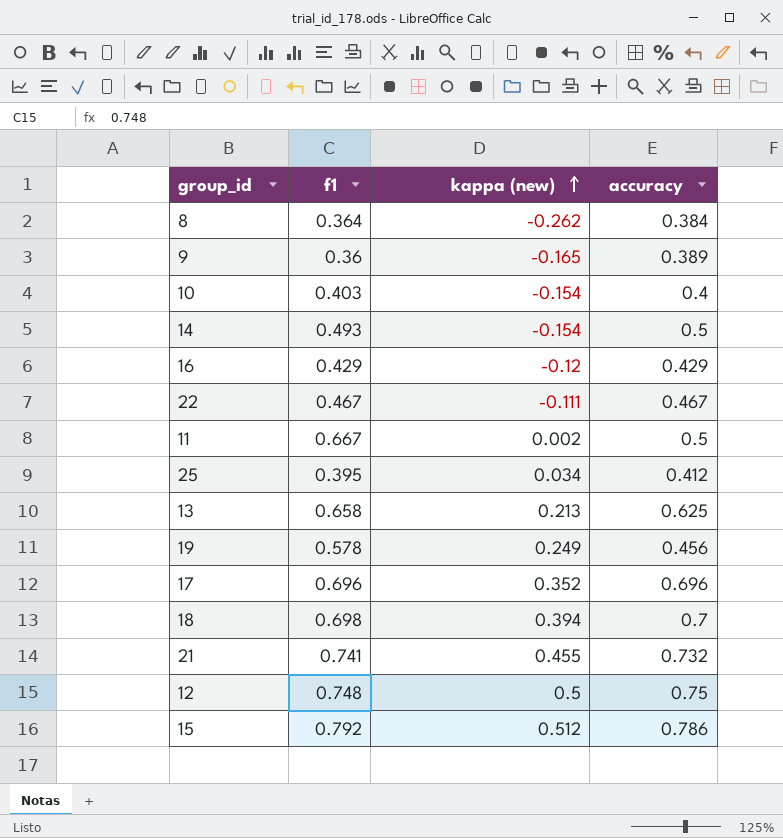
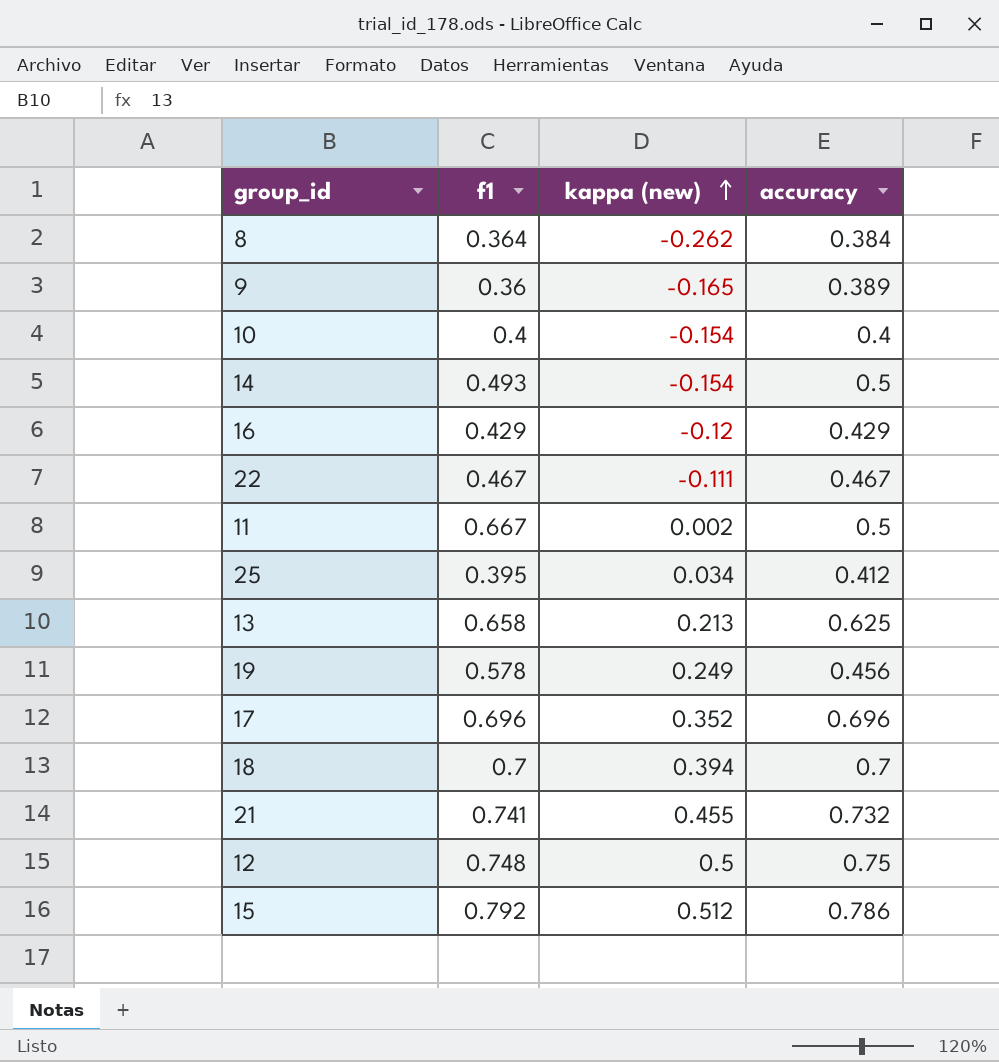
10 | f1: 0.403 -> 0.4
18 | f1: 0.698 -> 0.7

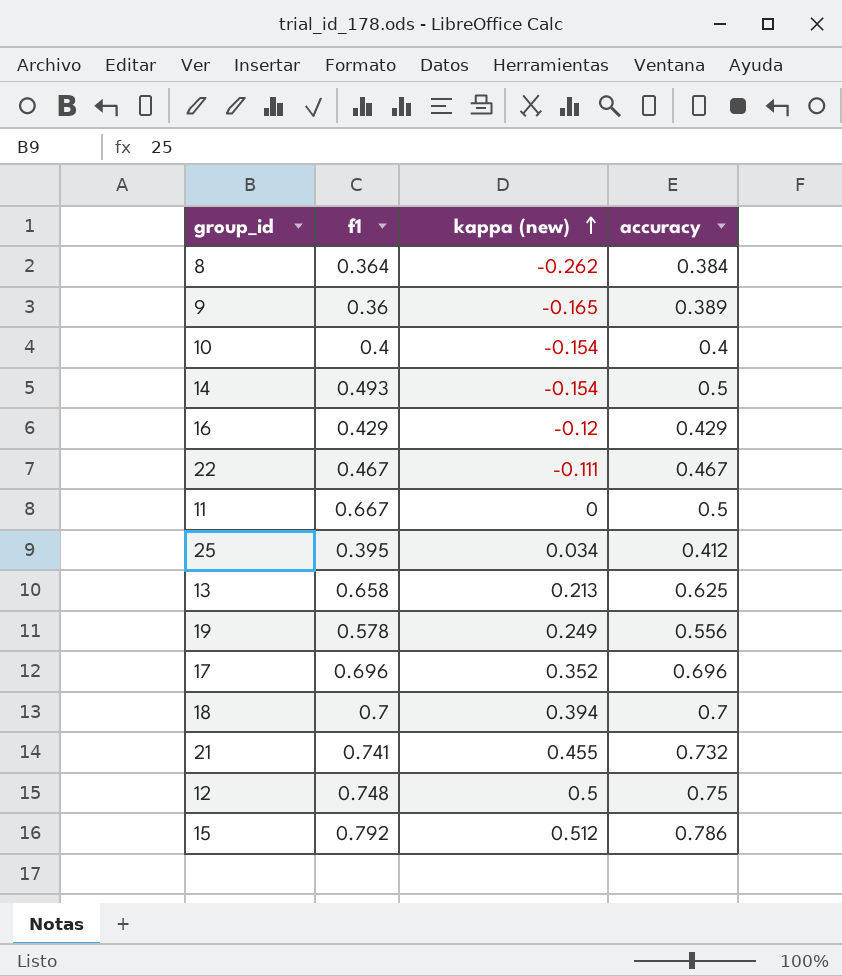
11 | kappa (new): 0.002 -> 0
19 | accuracy: 0.456 -> 0.556

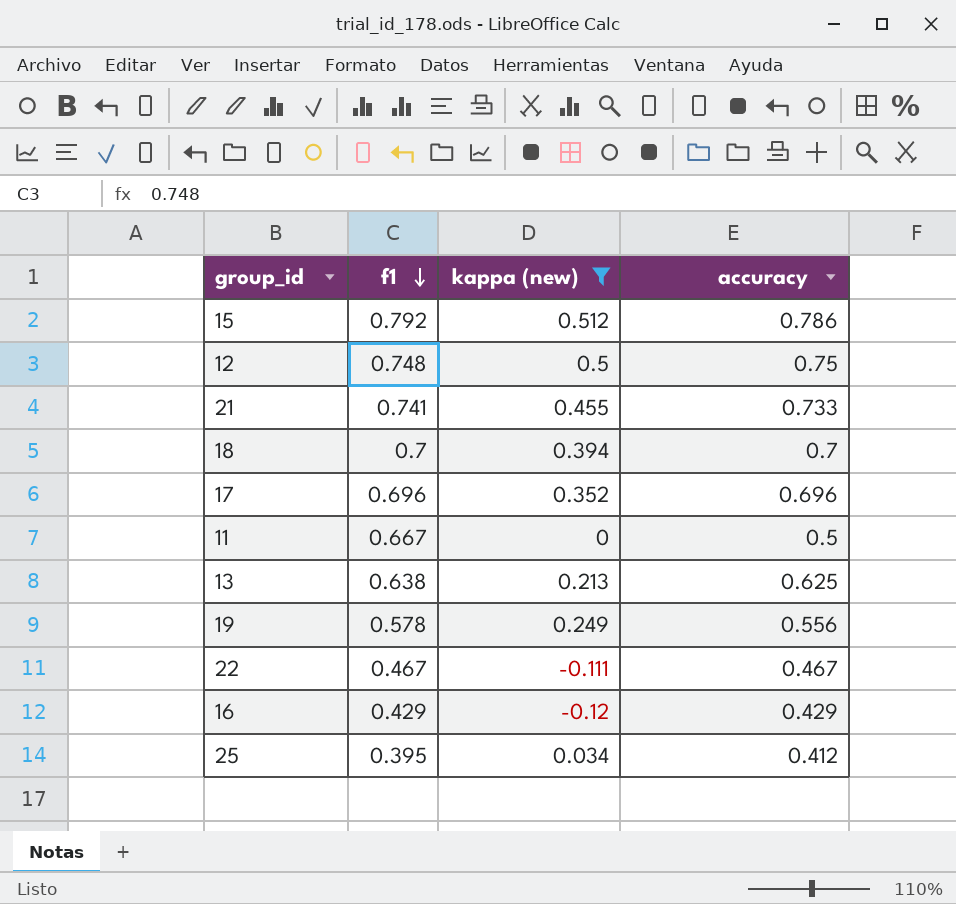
filter: none -> kappa (new) >= -0.12
row order: kappa (new) ascending -> f1 descending
21 | accuracy: 0.732 -> 0.733
13 | f1: 0.658 -> 0.638

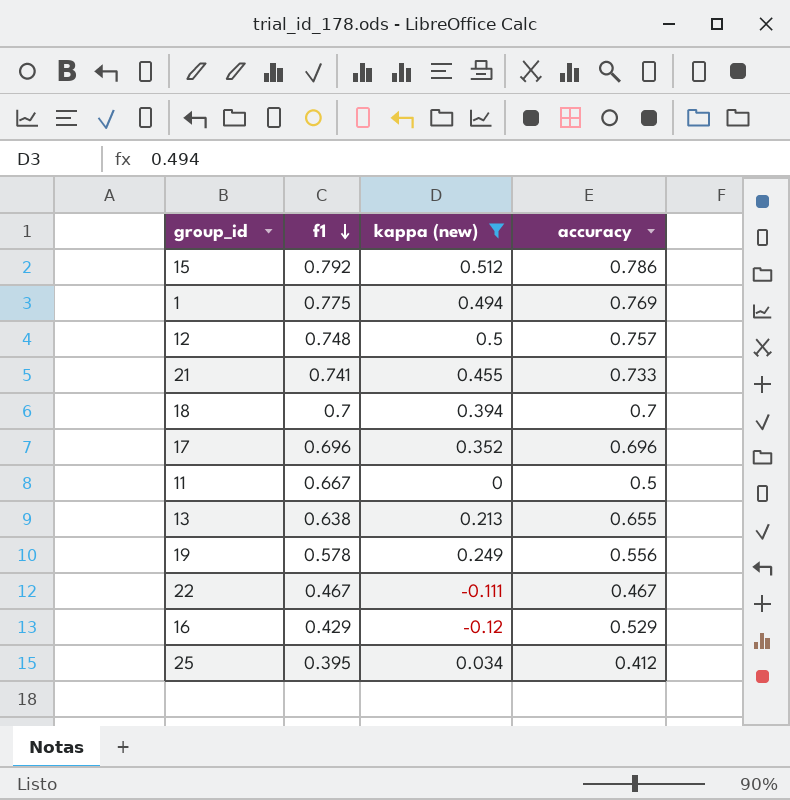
row 1: none -> 0.775 | 0.494 | 0.769
12 | accuracy: 0.75 -> 0.757
13 | accuracy: 0.625 -> 0.655
16 | accuracy: 0.429 -> 0.529

